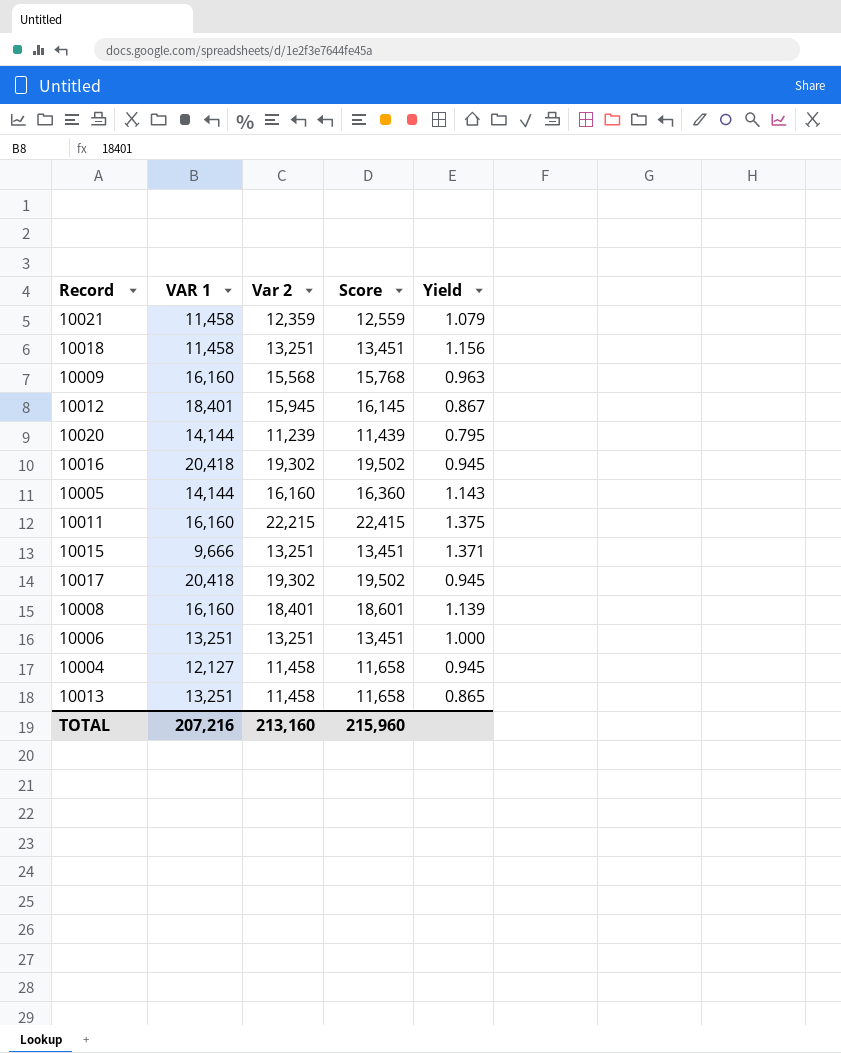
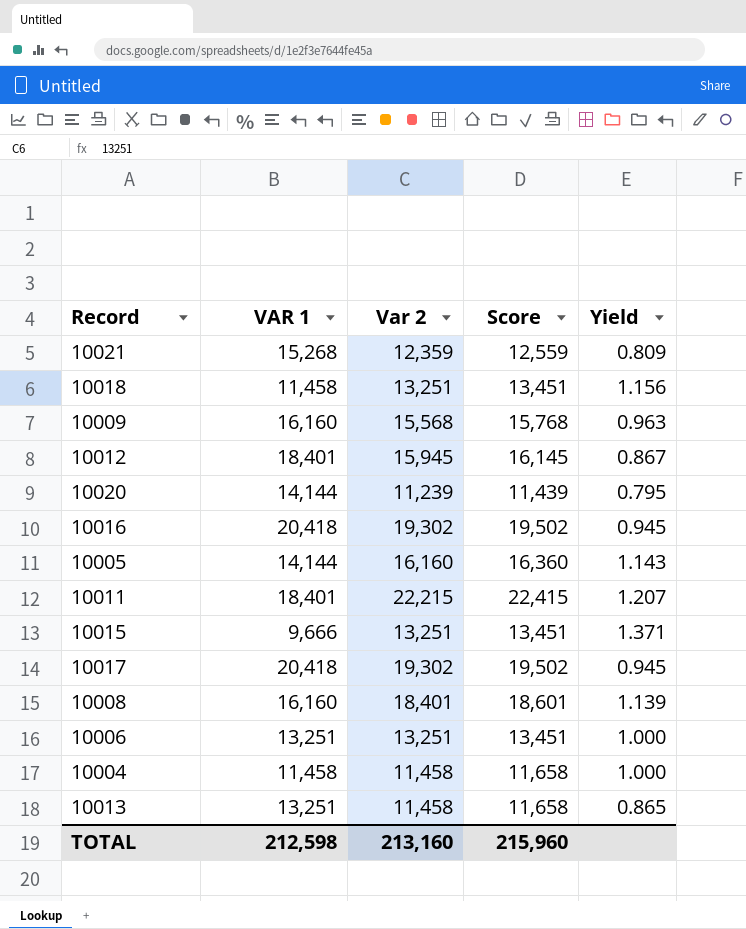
10021 | VAR 1: 11,458 -> 15,268
10021 | Yield: 1.079 -> 0.809
10011 | VAR 1: 16,160 -> 18,401
10011 | Yield: 1.375 -> 1.207
10004 | VAR 1: 12,127 -> 11,458
10004 | Yield: 0.945 -> 1.000
TOTAL | VAR 1: 207,216 -> 212,598

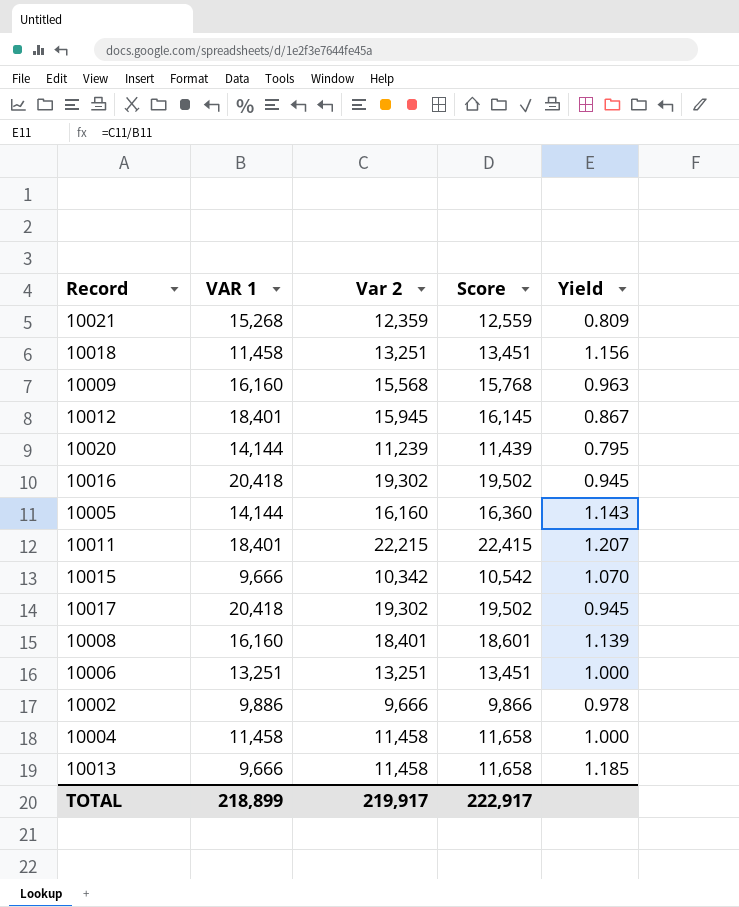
10015 | Var 2: 13,251 -> 10,342
10015 | Score: 13,451 -> 10,542
10015 | Yield: 1.371 -> 1.070
row 10002: none -> 9,886 | 9,666 | 9,866 | 0.978
10013 | VAR 1: 13,251 -> 9,666
10013 | Yield: 0.865 -> 1.185
TOTAL | VAR 1: 212,598 -> 218,899
TOTAL | Var 2: 213,160 -> 219,917
TOTAL | Score: 215,960 -> 222,917

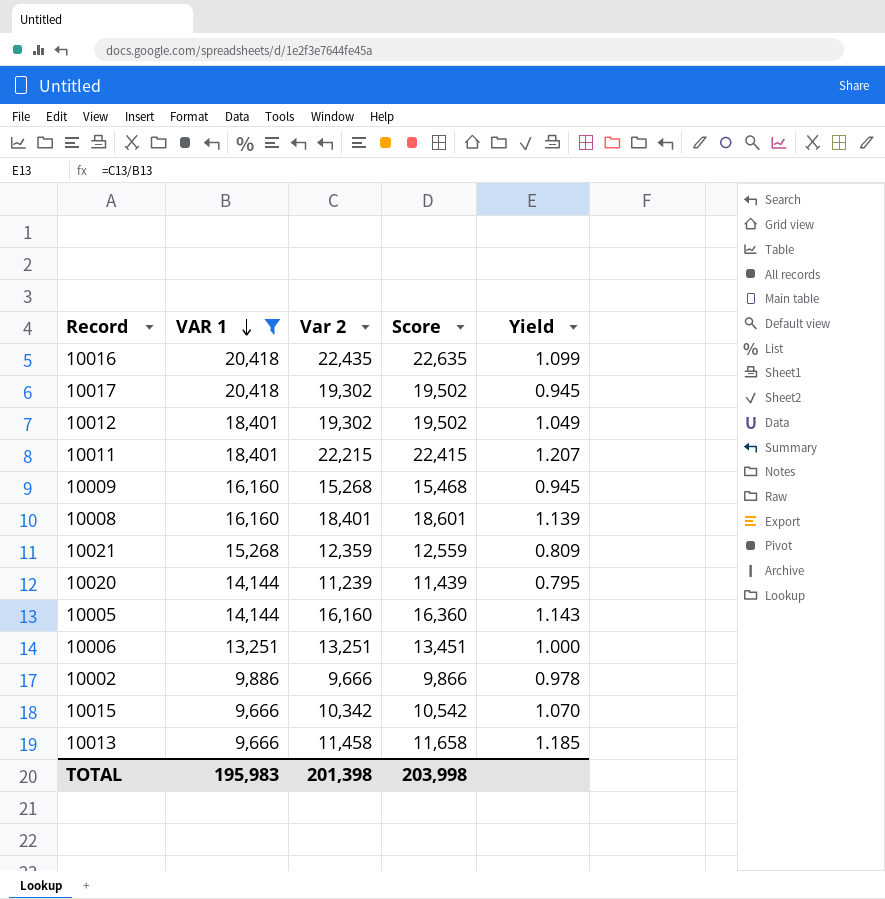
filter: none -> VAR 1 != 11,458
row order: none -> VAR 1 descending
10016 | Var 2: 19,302 -> 22,435
10016 | Score: 19,502 -> 22,635
10016 | Yield: 0.945 -> 1.099
10012 | Var 2: 15,945 -> 19,302
10012 | Score: 16,145 -> 19,502
10012 | Yield: 0.867 -> 1.049
10009 | Var 2: 15,568 -> 15,268
10009 | Score: 15,768 -> 15,468
10009 | Yield: 0.963 -> 0.945
TOTAL | VAR 1: 218,899 -> 195,983
TOTAL | Var 2: 219,917 -> 201,398
TOTAL | Score: 222,917 -> 203,998

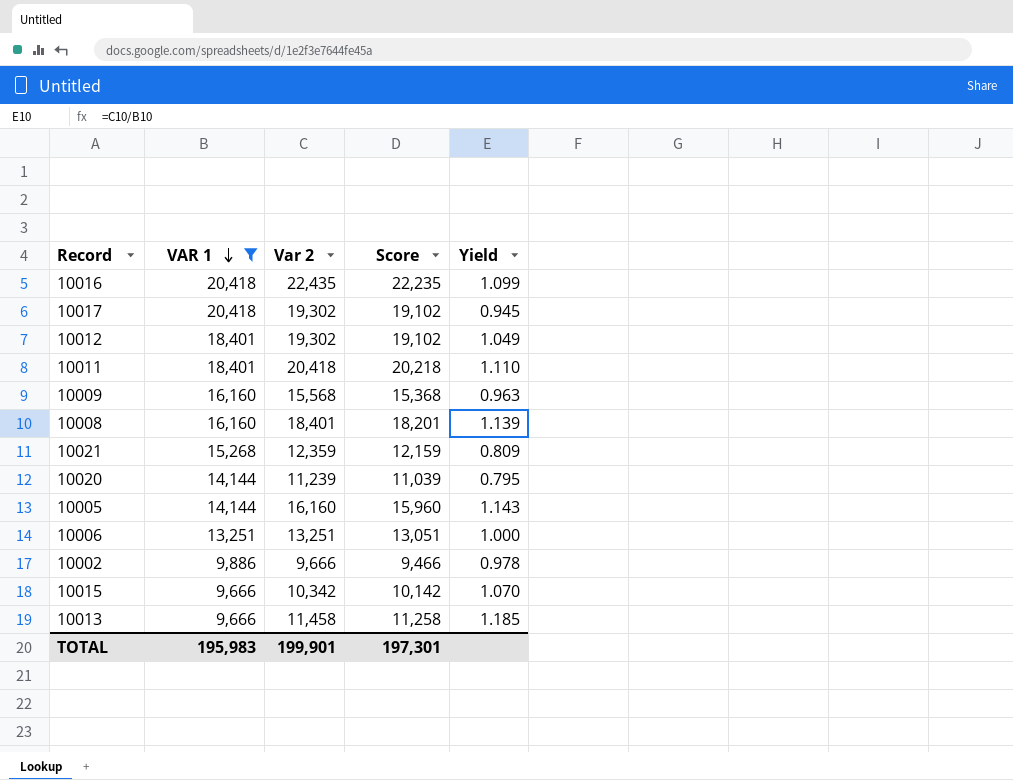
column Score | formula: [Var 2] + 200 -> [Var 2] - 200
10011 | Var 2: 22,215 -> 20,418
10011 | Yield: 1.207 -> 1.110
10009 | Var 2: 15,268 -> 15,568
10009 | Yield: 0.945 -> 0.963
TOTAL | Var 2: 201,398 -> 199,901
TOTAL | Score: 203,998 -> 197,301

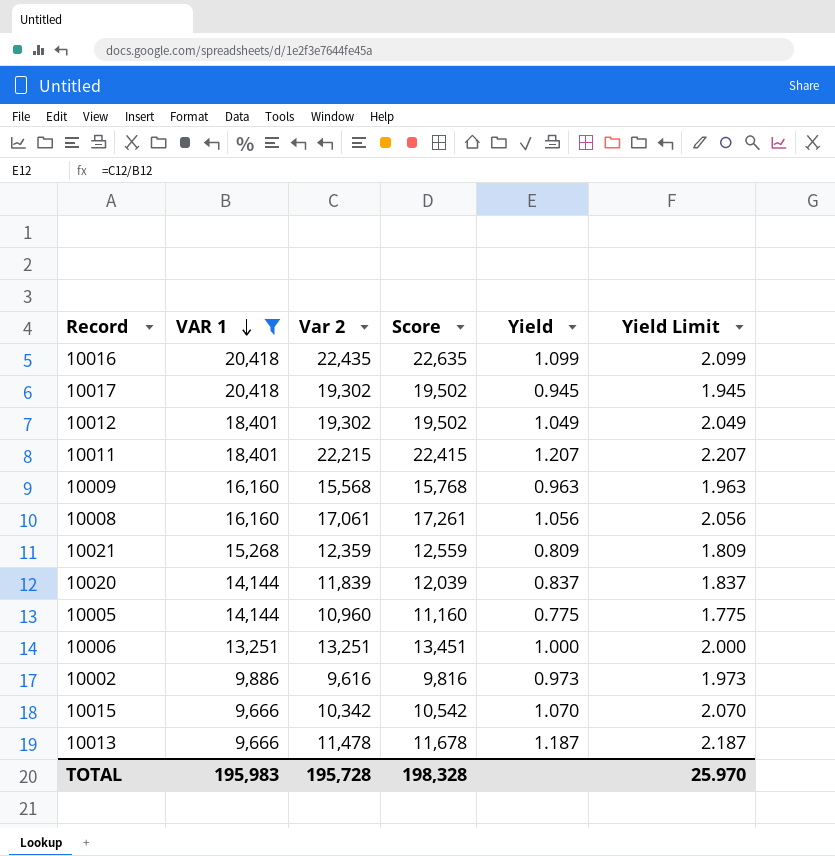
column Score | formula: [Var 2] - 200 -> [Var 2] + 200
column Yield Limit | formula: none -> [Yield] + 1
10011 | Var 2: 20,418 -> 22,215
10011 | Yield: 1.110 -> 1.207
10008 | Var 2: 18,401 -> 17,061
10008 | Yield: 1.139 -> 1.056
10020 | Var 2: 11,239 -> 11,839
10020 | Yield: 0.795 -> 0.837
10005 | Var 2: 16,160 -> 10,960
10005 | Yield: 1.143 -> 0.775
10002 | Var 2: 9,666 -> 9,616
10002 | Yield: 0.978 -> 0.973
10013 | Var 2: 11,458 -> 11,478
10013 | Yield: 1.185 -> 1.187
TOTAL | Var 2: 199,901 -> 195,728
TOTAL | Score: 197,301 -> 198,328

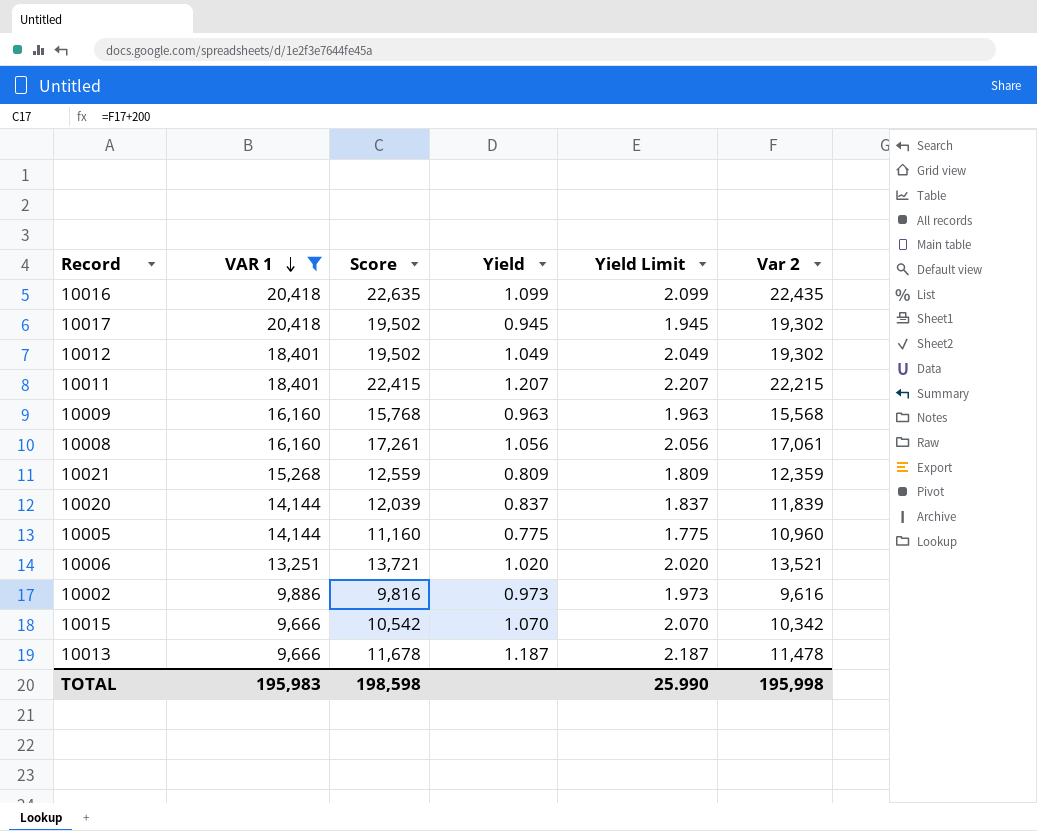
column Var 2 | position: 3 -> 6
10006 | Score: 13,451 -> 13,721
10006 | Yield: 1.000 -> 1.020
10006 | Yield Limit: 2.000 -> 2.020
10006 | Var 2: 13,251 -> 13,521
TOTAL | Score: 198,328 -> 198,598
TOTAL | Yield Limit: 25.970 -> 25.990
TOTAL | Var 2: 195,728 -> 195,998

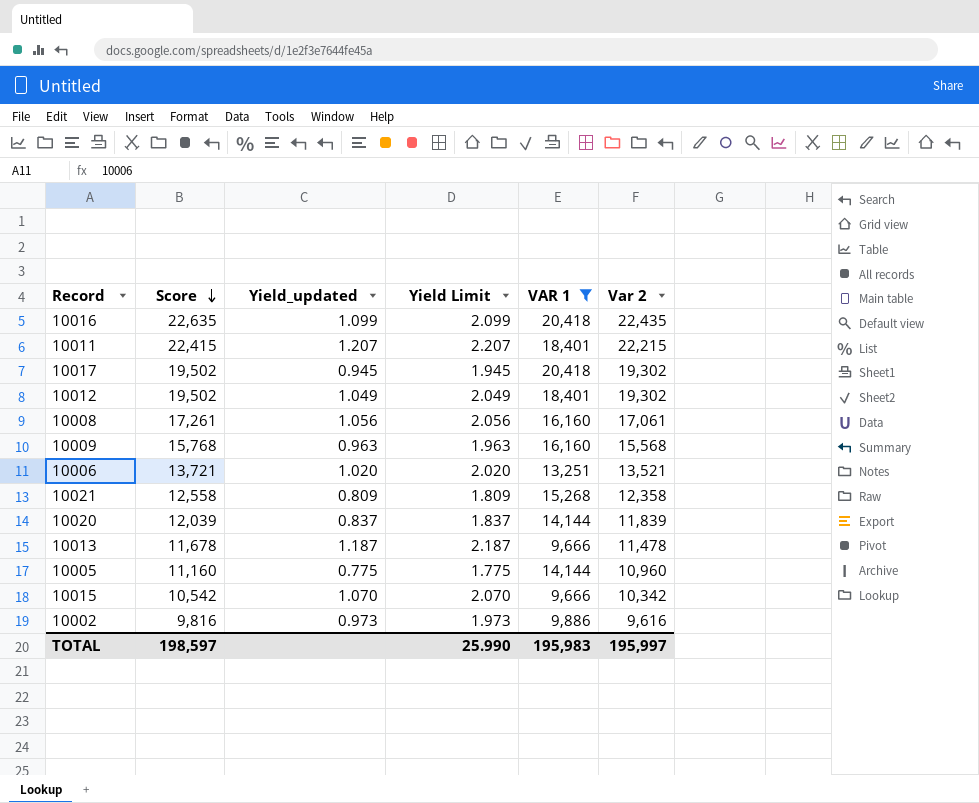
row order: VAR 1 descending -> Score descending
column name: Yield -> Yield_updated
column VAR 1 | position: 2 -> 5
10021 | Score: 12,559 -> 12,558
10021 | Var 2: 12,359 -> 12,358
TOTAL | Score: 198,598 -> 198,597
TOTAL | Var 2: 195,998 -> 195,997

